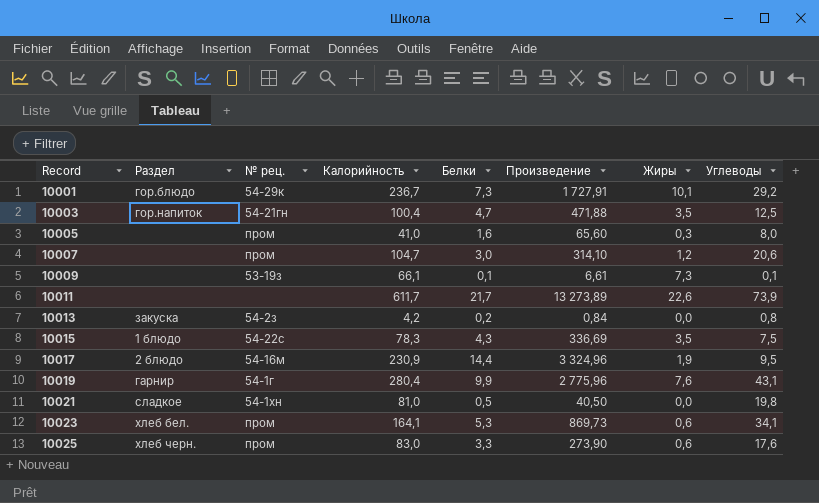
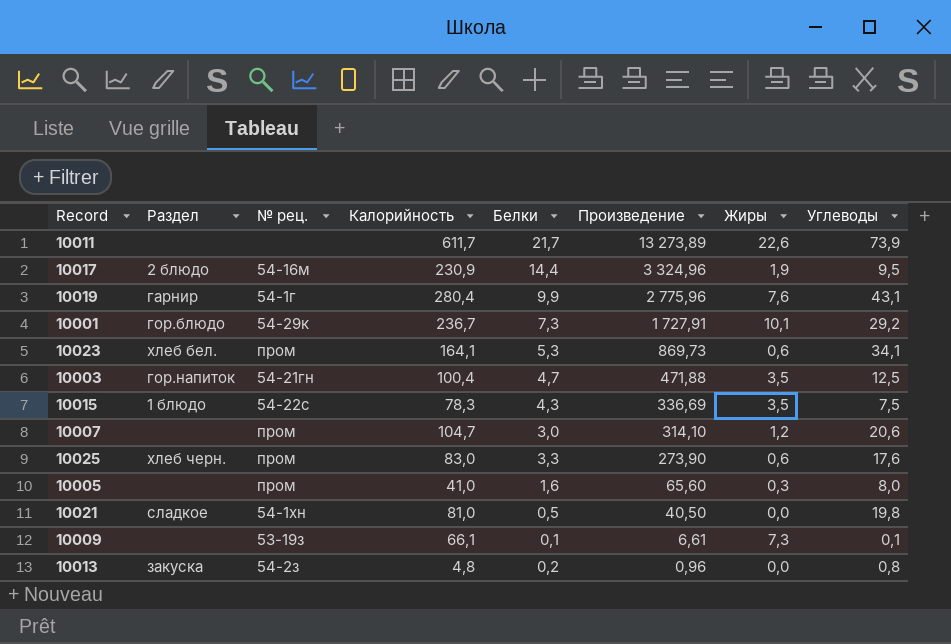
row order: Record ascending -> Произведение descending
10013 | Калорийность: 4,2 -> 4,8
10013 | Произведение: 0,84 -> 0,96

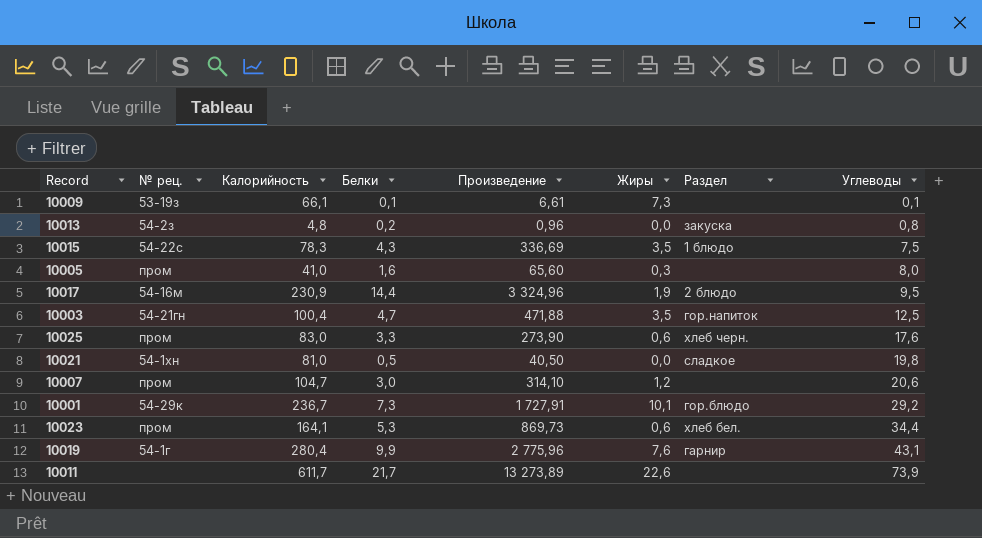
row order: Произведение descending -> Углеводы ascending
column Раздел | position: 2 -> 7
10023 | Углеводы: 34,1 -> 34,4

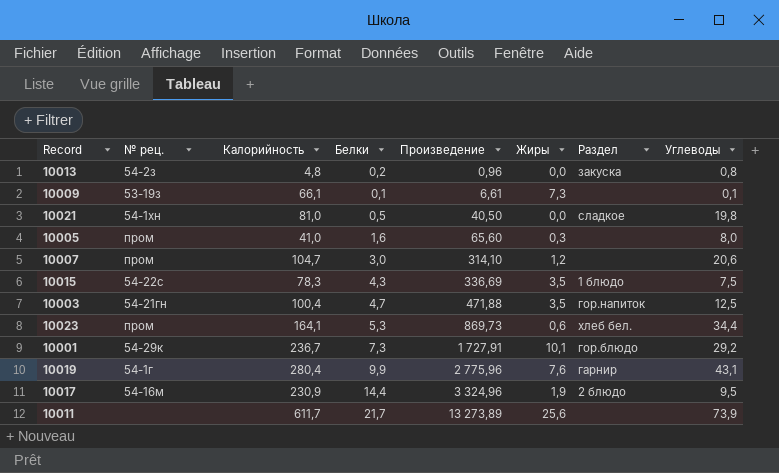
row order: Углеводы ascending -> Произведение ascending
row 10025: пром | 83,0 | 3,3 | 273,90 | 0,6 | хлеб черн. | 17,6 -> none
10011 | Жиры: 22,6 -> 25,6

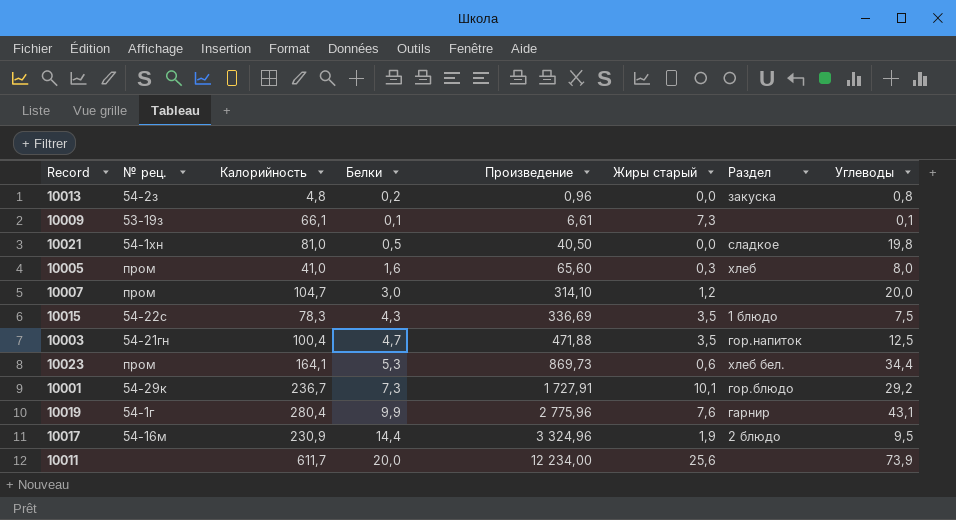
column name: Жиры -> Жиры старый
10005 | Раздел: none -> хлеб
10007 | Углеводы: 20,6 -> 20,0
10011 | Белки: 21,7 -> 20,0
10011 | Произведение: 13 273,89 -> 12 234,00

